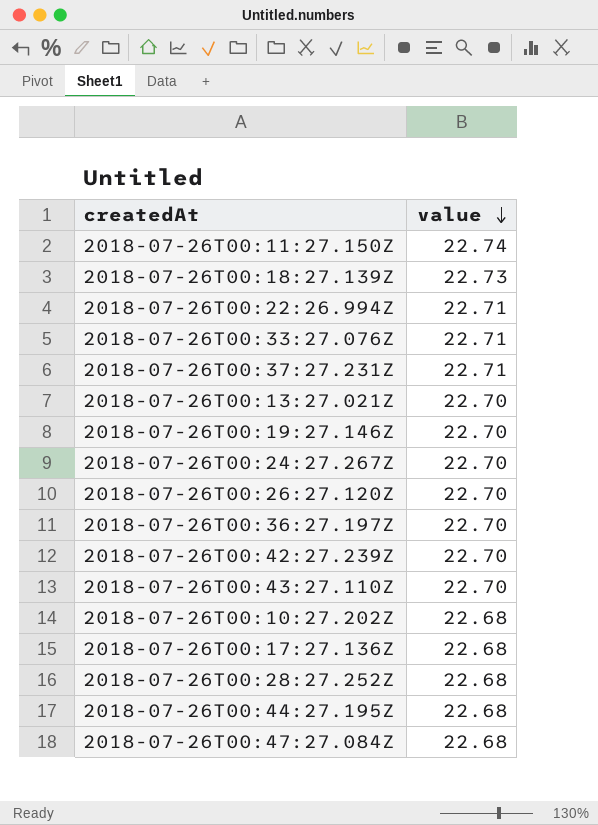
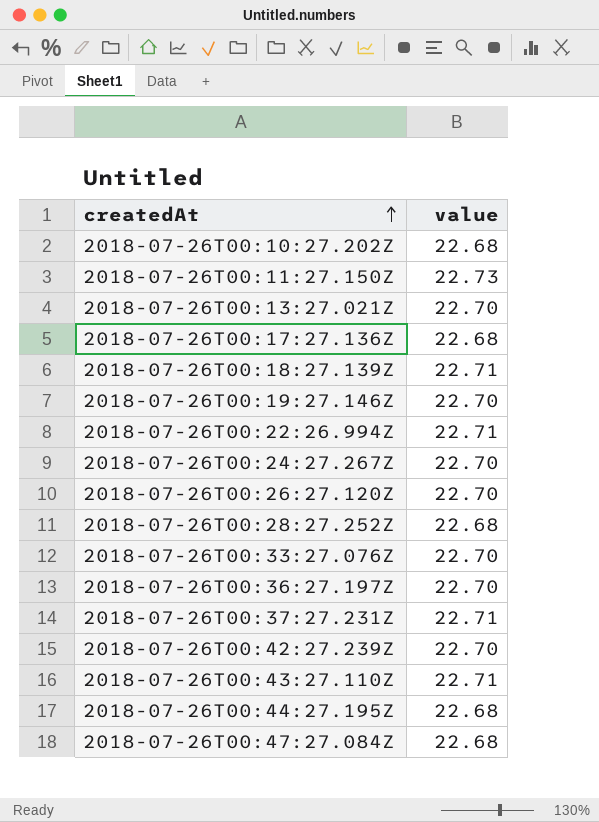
row order: value descending -> createdAt ascending
2018-07-26T00:11:27.150Z | value: 22.74 -> 22.73
2018-07-26T00:18:27.139Z | value: 22.73 -> 22.71
2018-07-26T00:33:27.076Z | value: 22.71 -> 22.70
2018-07-26T00:43:27.110Z | value: 22.70 -> 22.71

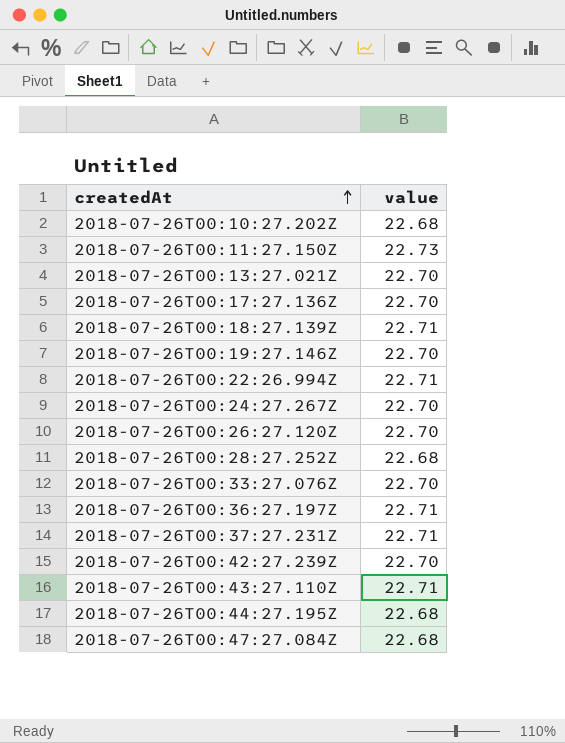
2018-07-26T00:17:27.136Z | value: 22.68 -> 22.70
2018-07-26T00:36:27.197Z | value: 22.70 -> 22.71

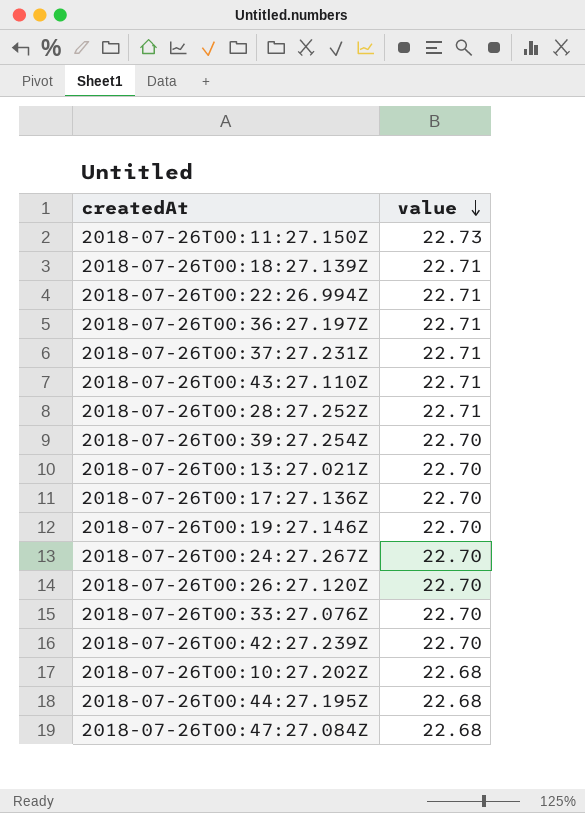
row order: createdAt ascending -> value descending
2018-07-26T00:28:27.252Z | value: 22.68 -> 22.71
row 2018-07-26T00:39:27.254Z: none -> 22.70

